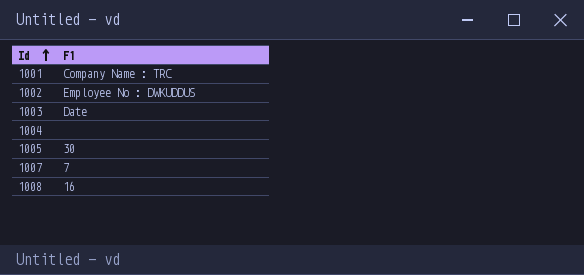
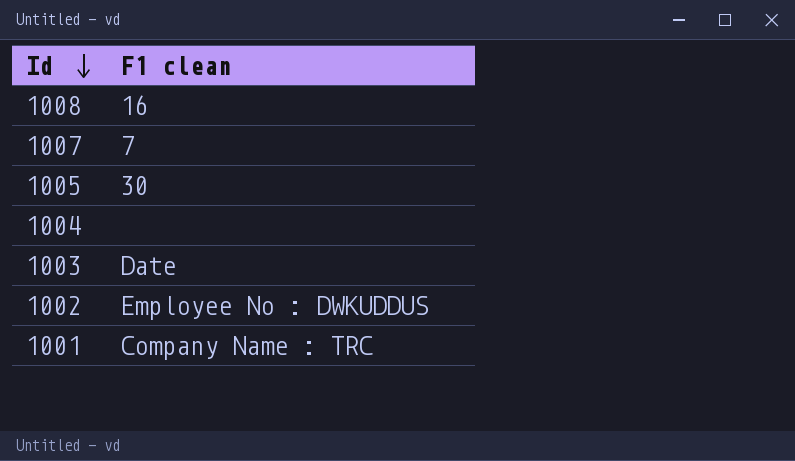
row order: Id ascending -> Id descending
column name: F1 -> F1 clean

